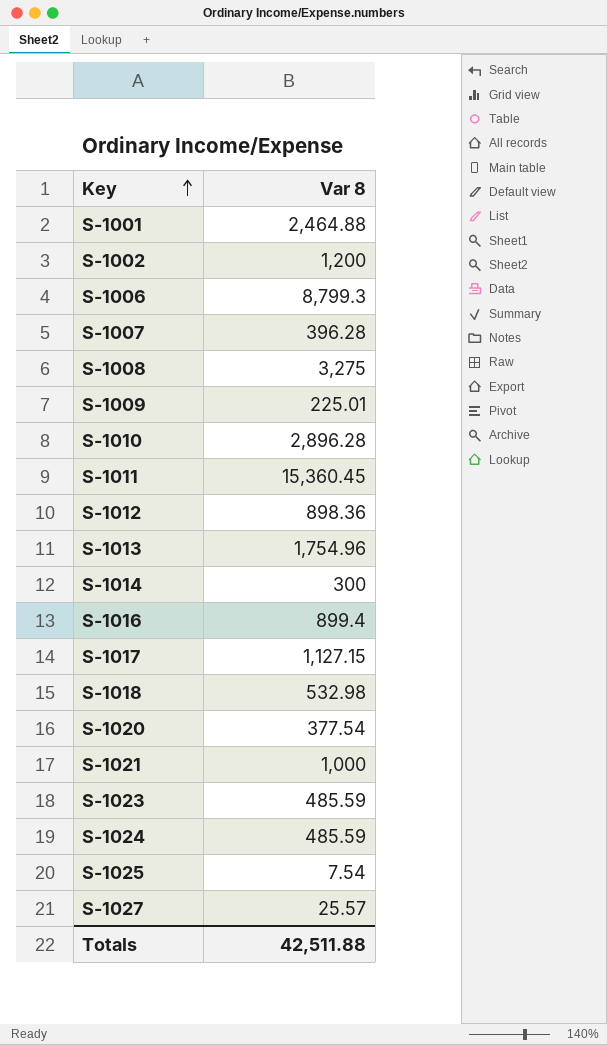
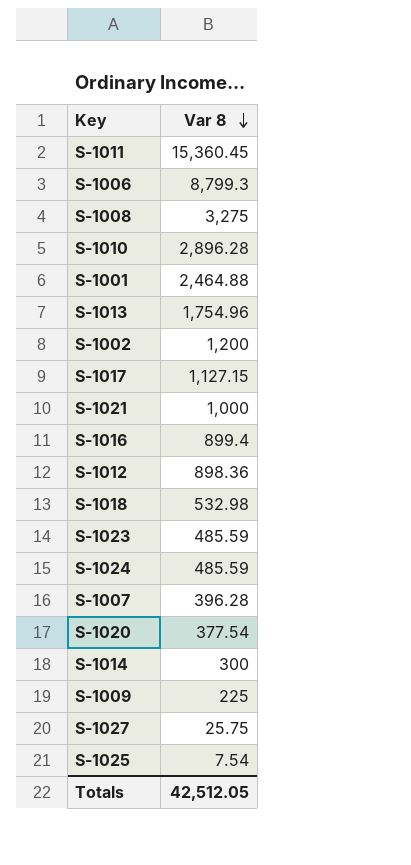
row order: Key ascending -> Var 8 descending
S-1009 | Var 8: 225.01 -> 225
S-1027 | Var 8: 25.57 -> 25.75
Totals | Var 8: 42,511.88 -> 42,512.05

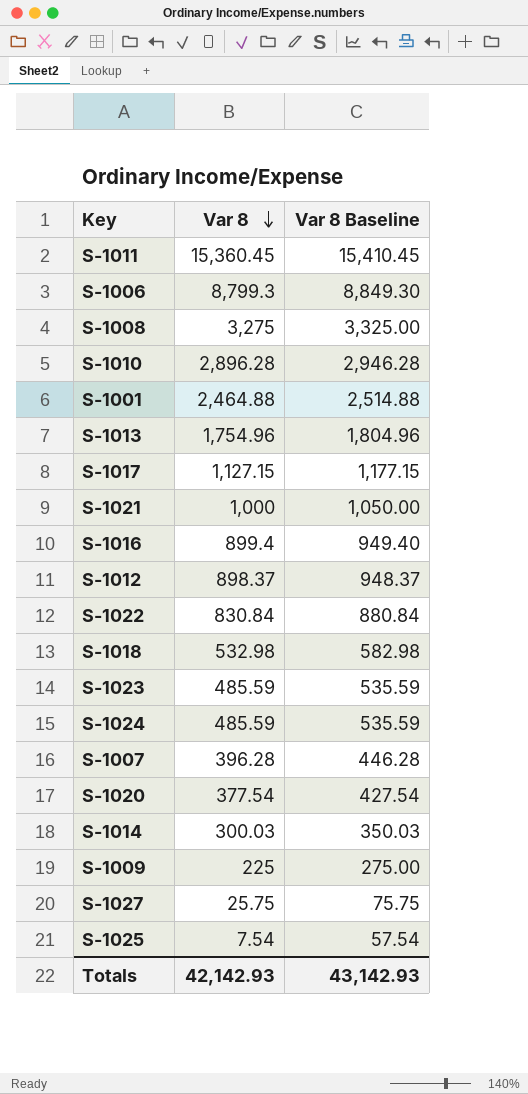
column Var 8 Baseline | formula: none -> [Var 8] + 50
row S-1002: 1,200 -> none
S-1012 | Var 8: 898.36 -> 898.37
row S-1022: none -> 830.84 | 880.84
S-1014 | Var 8: 300 -> 300.03
Totals | Var 8: 42,512.05 -> 42,142.93

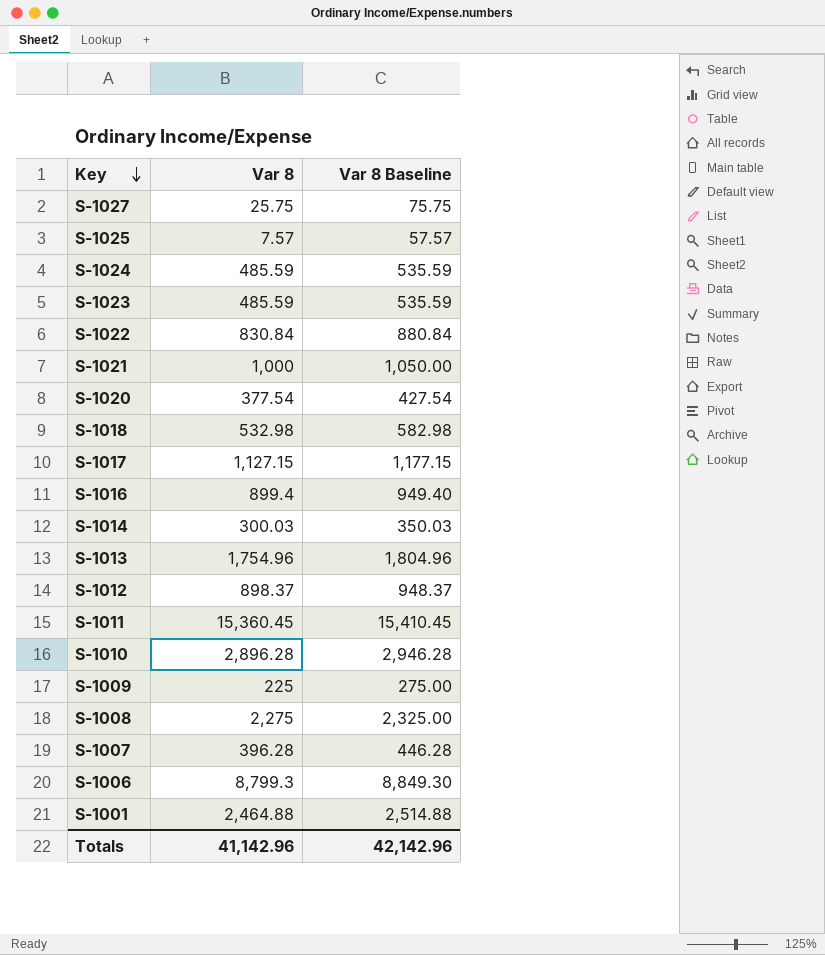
row order: Var 8 descending -> Key descending
S-1025 | Var 8: 7.54 -> 7.57
S-1025 | Var 8 Baseline: 57.54 -> 57.57
S-1008 | Var 8: 3,275 -> 2,275
S-1008 | Var 8 Baseline: 3,325.00 -> 2,325.00
Totals | Var 8: 42,142.93 -> 41,142.96
Totals | Var 8 Baseline: 43,142.93 -> 42,142.96

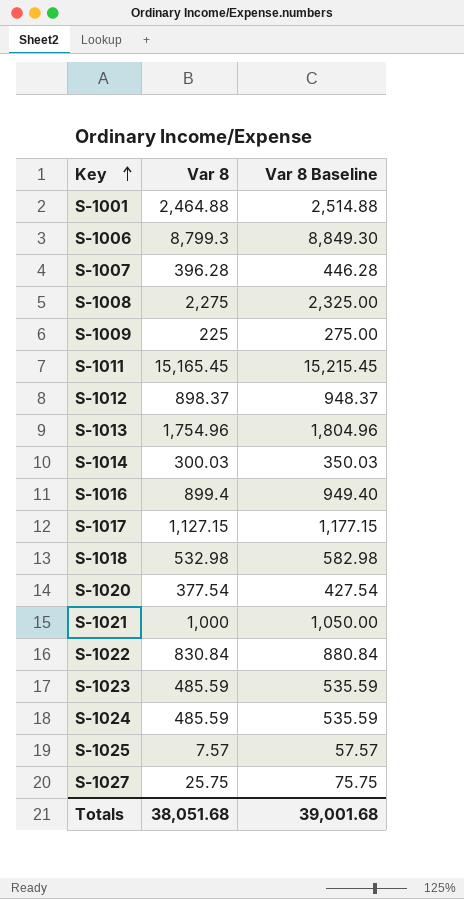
row order: Key descending -> Key ascending
row S-1010: 2,896.28 | 2,946.28 -> none
S-1011 | Var 8: 15,360.45 -> 15,165.45
S-1011 | Var 8 Baseline: 15,410.45 -> 15,215.45
Totals | Var 8: 41,142.96 -> 38,051.68
Totals | Var 8 Baseline: 42,142.96 -> 39,001.68

